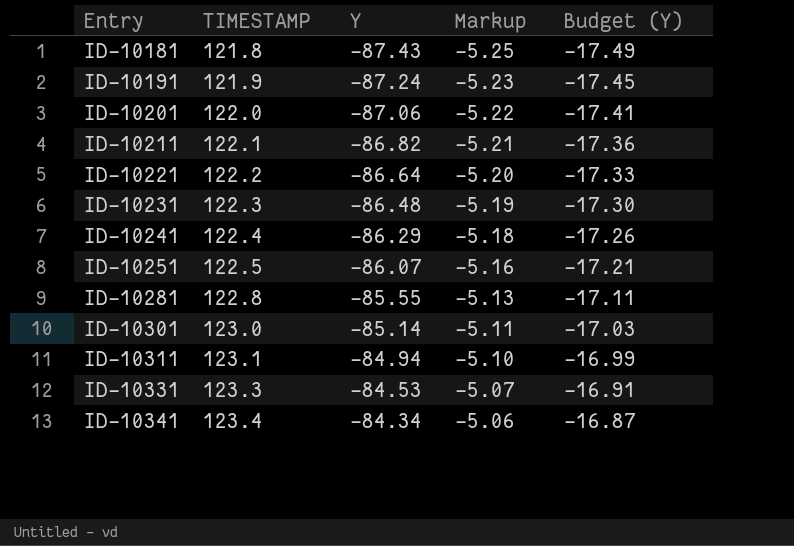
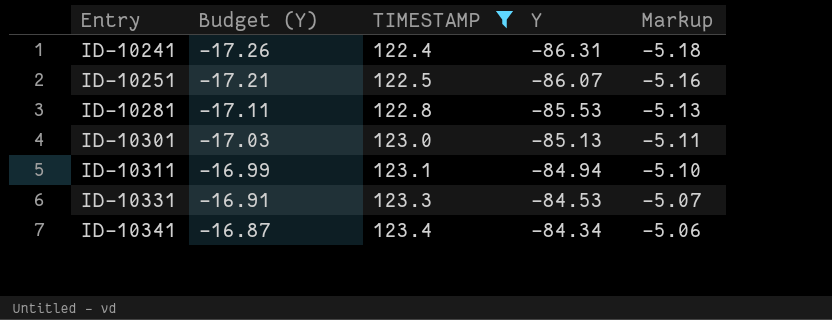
filter: none -> TIMESTAMP >= 122.4
column Budget (Y) | position: 5 -> 2
ID-10241 | Y: -86.29 -> -86.31
ID-10281 | Y: -85.55 -> -85.53
ID-10301 | Y: -85.14 -> -85.13

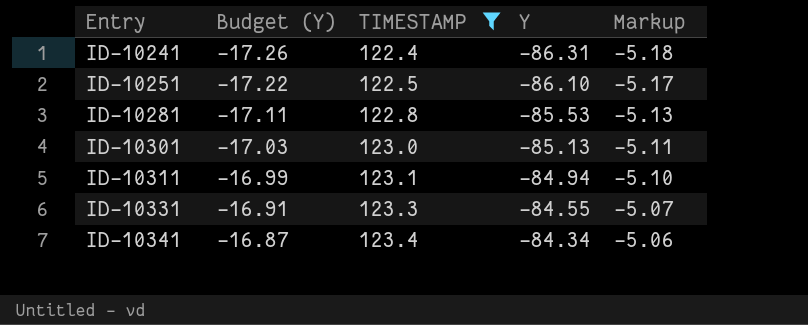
ID-10251 | Budget (Y): -17.21 -> -17.22
ID-10251 | Y: -86.07 -> -86.10
ID-10251 | Markup: -5.16 -> -5.17
ID-10331 | Y: -84.53 -> -84.55

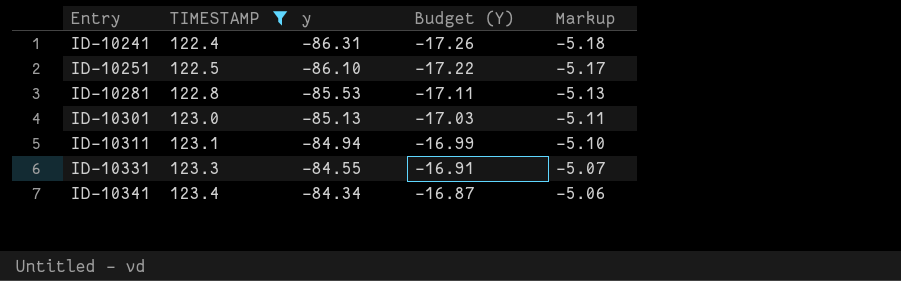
column name: Y -> y
column Budget (Y) | position: 2 -> 4

